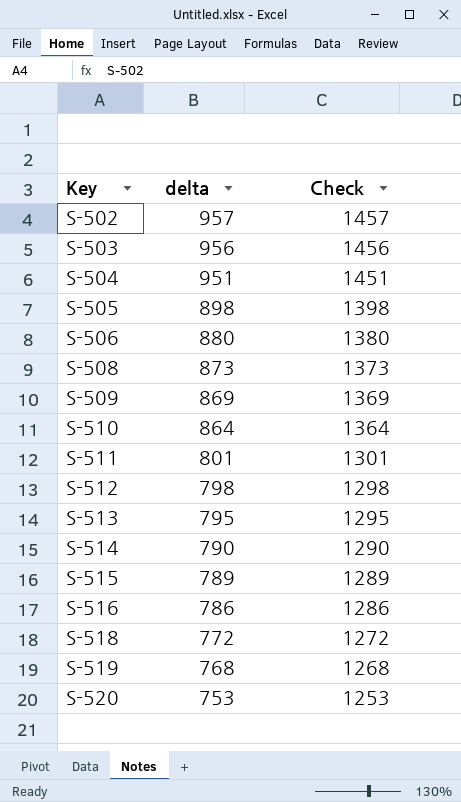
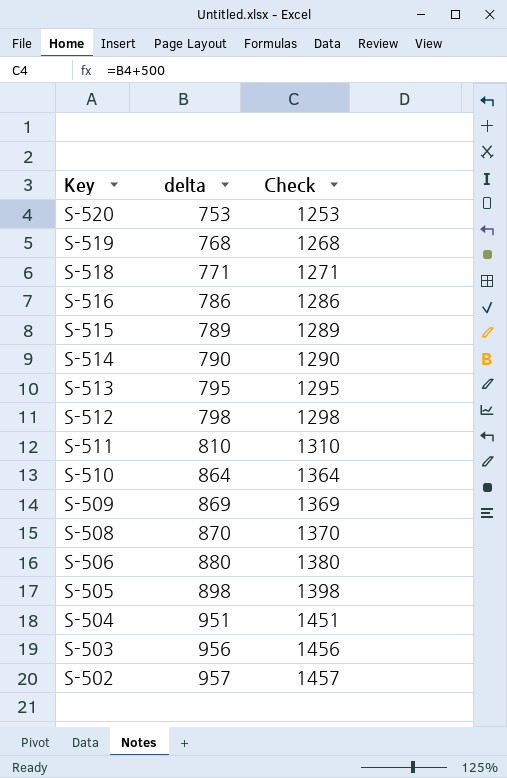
row order: Key ascending -> Key descending
S-518 | delta: 772 -> 771
S-518 | Check: 1272 -> 1271
S-511 | delta: 801 -> 810
S-511 | Check: 1301 -> 1310
S-508 | delta: 873 -> 870
S-508 | Check: 1373 -> 1370

